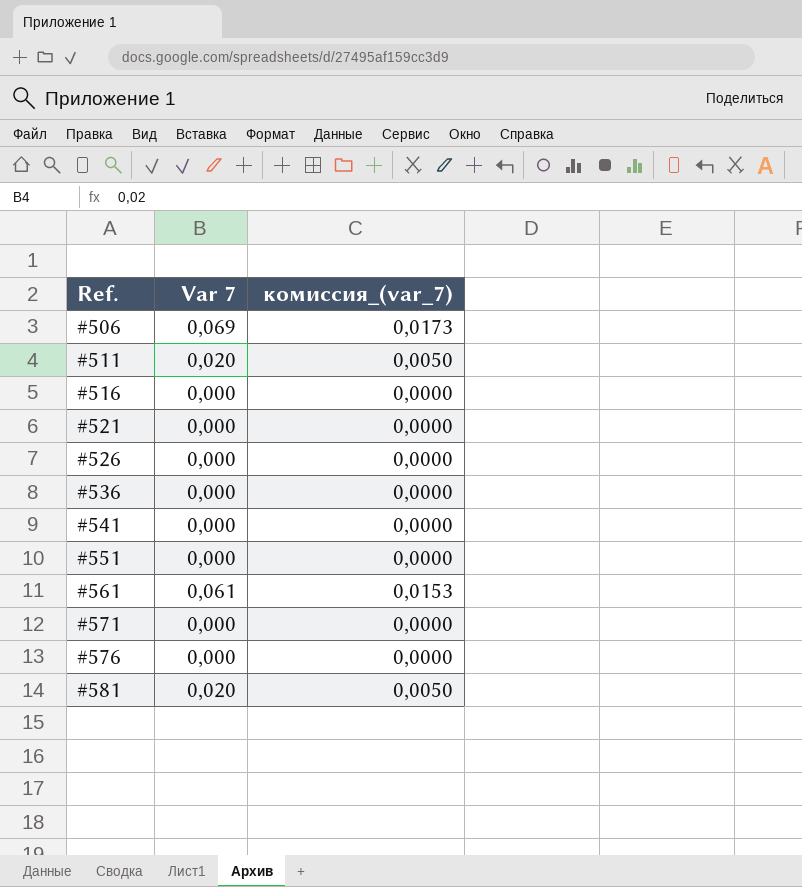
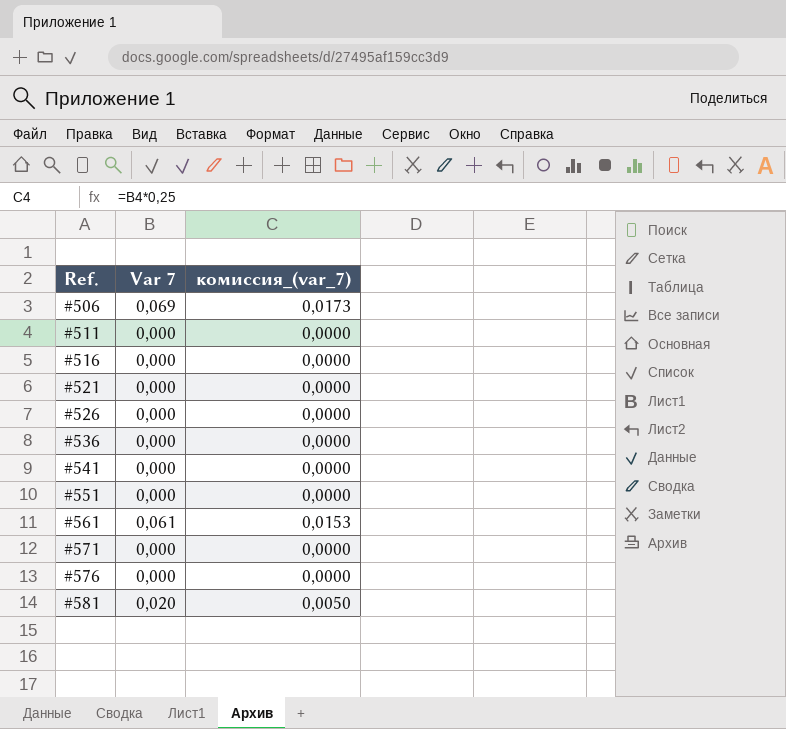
#511 | Var 7: 0,020 -> 0,000
#511 | комиссия_(var_7): 0,0050 -> 0,0000

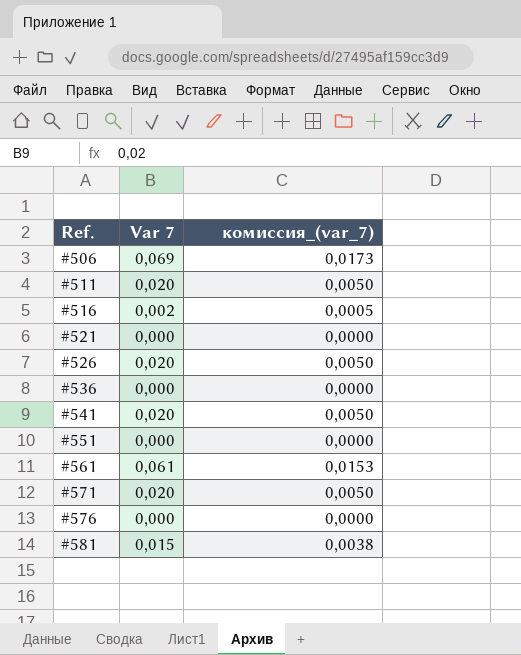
#511 | Var 7: 0,000 -> 0,020
#511 | комиссия_(var_7): 0,0000 -> 0,0050
#516 | Var 7: 0,000 -> 0,002
#516 | комиссия_(var_7): 0,0000 -> 0,0005
#526 | Var 7: 0,000 -> 0,020
#526 | комиссия_(var_7): 0,0000 -> 0,0050
#541 | Var 7: 0,000 -> 0,020
#541 | комиссия_(var_7): 0,0000 -> 0,0050
#571 | Var 7: 0,000 -> 0,020
#571 | комиссия_(var_7): 0,0000 -> 0,0050
#581 | Var 7: 0,020 -> 0,015
#581 | комиссия_(var_7): 0,0050 -> 0,0038

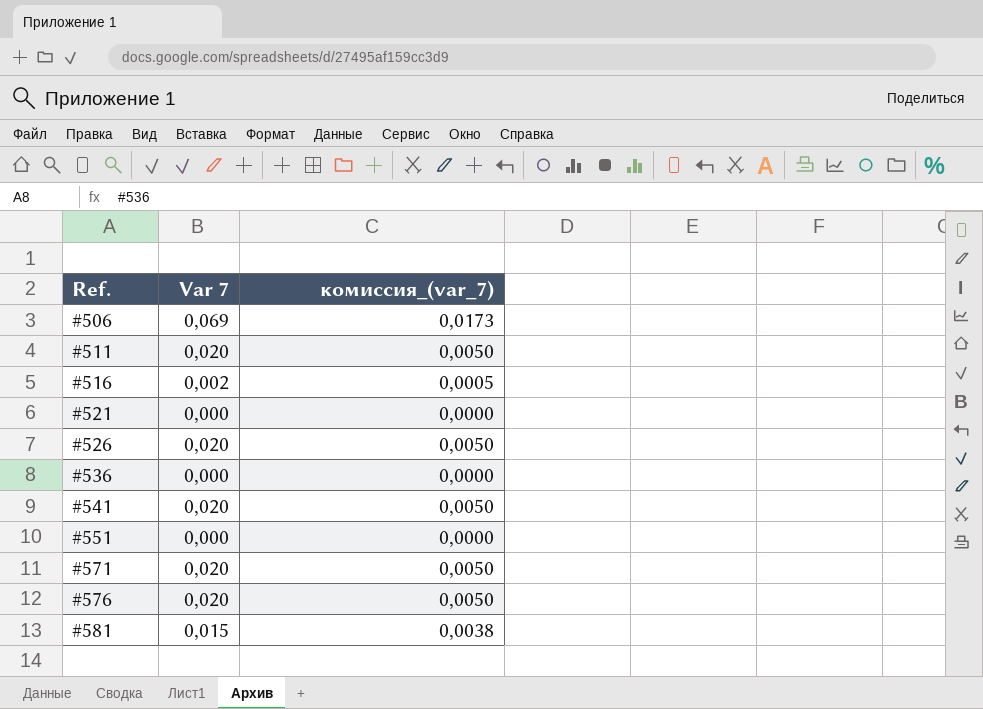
row #561: 0,061 | 0,0153 -> none
#576 | Var 7: 0,000 -> 0,020
#576 | комиссия_(var_7): 0,0000 -> 0,0050

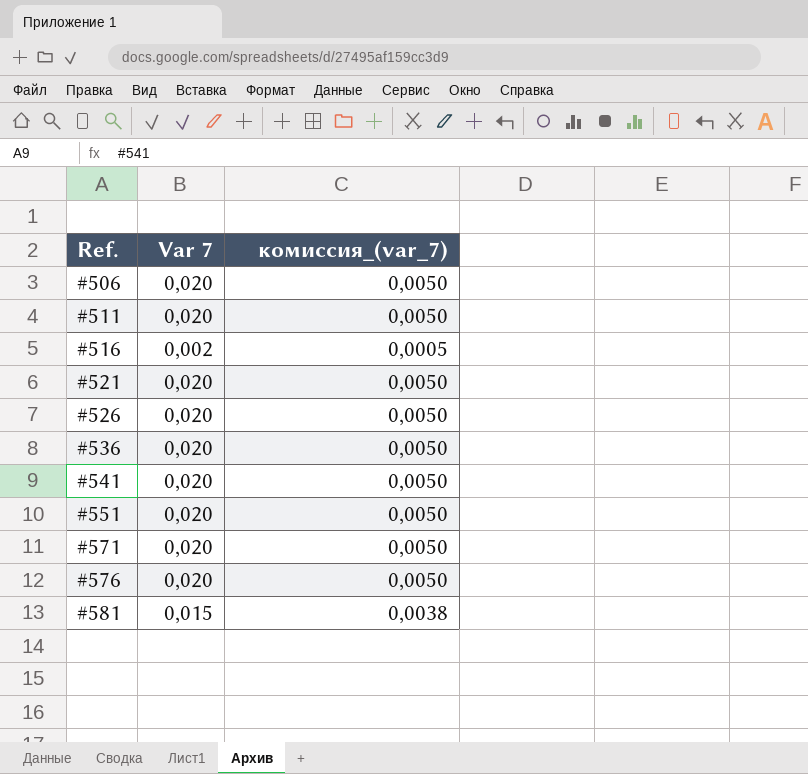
#506 | Var 7: 0,069 -> 0,020
#506 | комиссия_(var_7): 0,0173 -> 0,0050
#521 | Var 7: 0,000 -> 0,020
#521 | комиссия_(var_7): 0,0000 -> 0,0050
#536 | Var 7: 0,000 -> 0,020
#536 | комиссия_(var_7): 0,0000 -> 0,0050
#551 | Var 7: 0,000 -> 0,020
#551 | комиссия_(var_7): 0,0000 -> 0,0050

